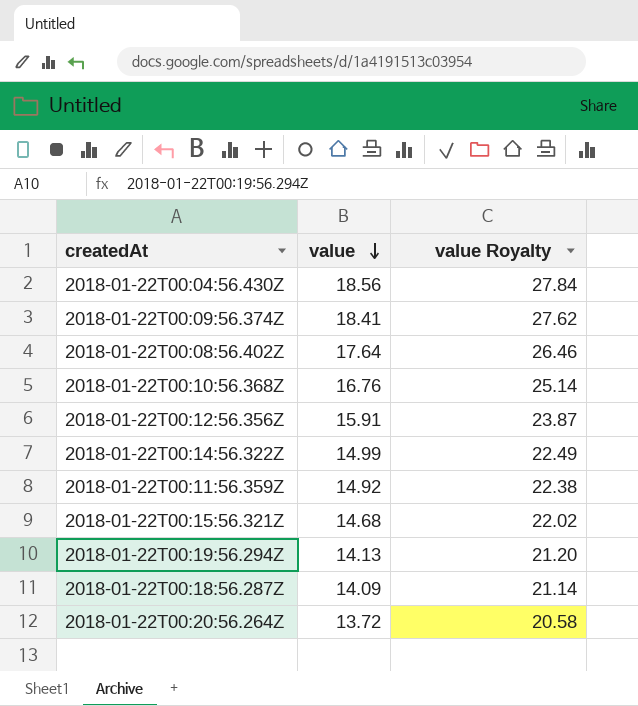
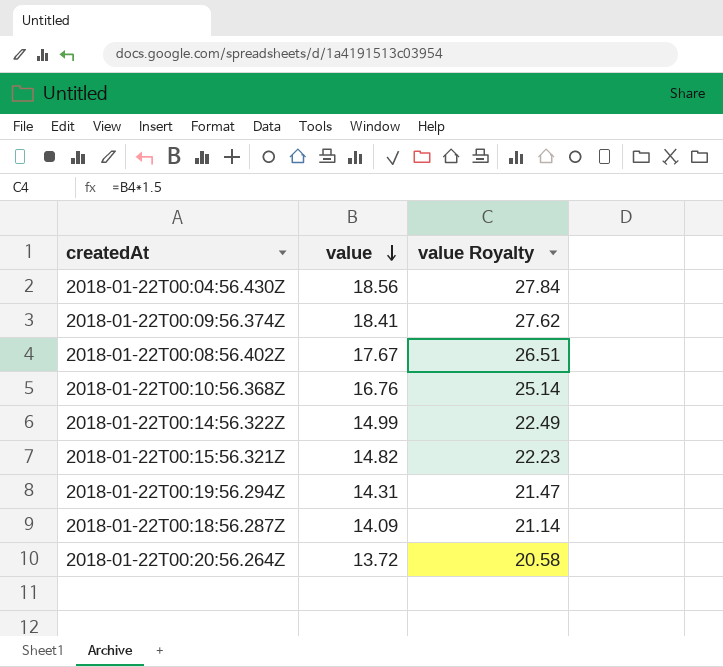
row 2018-01-22T00:12:56.356Z: 15.91 | 23.87 -> none
row 2018-01-22T00:11:56.359Z: 14.92 | 22.38 -> none
2018-01-22T00:08:56.402Z | value: 17.64 -> 17.67
2018-01-22T00:08:56.402Z | value Royalty: 26.46 -> 26.51
2018-01-22T00:15:56.321Z | value: 14.68 -> 14.82
2018-01-22T00:15:56.321Z | value Royalty: 22.02 -> 22.23
2018-01-22T00:19:56.294Z | value: 14.13 -> 14.31
2018-01-22T00:19:56.294Z | value Royalty: 21.20 -> 21.47

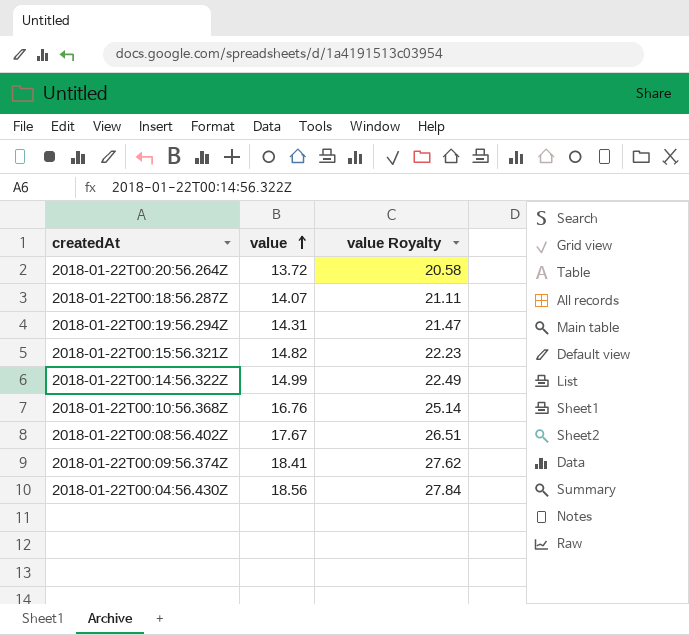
row order: value descending -> value ascending
2018-01-22T00:18:56.287Z | value: 14.09 -> 14.07
2018-01-22T00:18:56.287Z | value Royalty: 21.14 -> 21.11

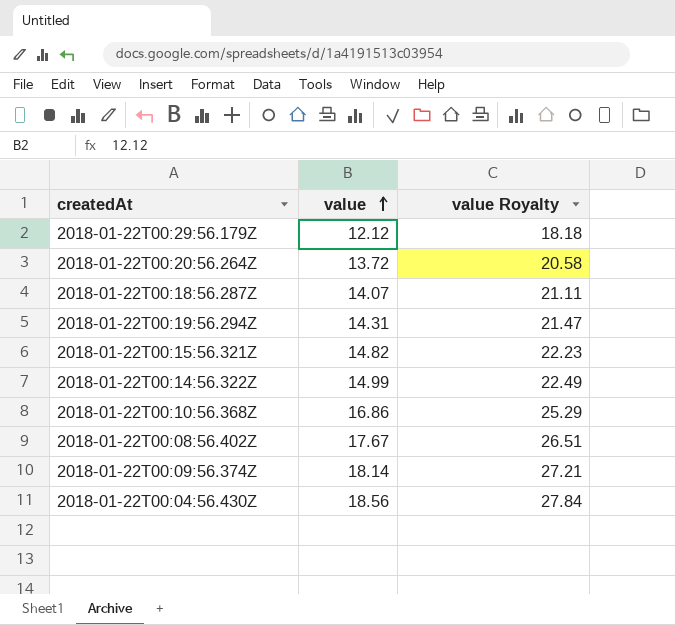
row 2018-01-22T00:29:56.179Z: none -> 12.12 | 18.18
2018-01-22T00:10:56.368Z | value: 16.76 -> 16.86
2018-01-22T00:10:56.368Z | value Royalty: 25.14 -> 25.29
2018-01-22T00:09:56.374Z | value: 18.41 -> 18.14
2018-01-22T00:09:56.374Z | value Royalty: 27.62 -> 27.21

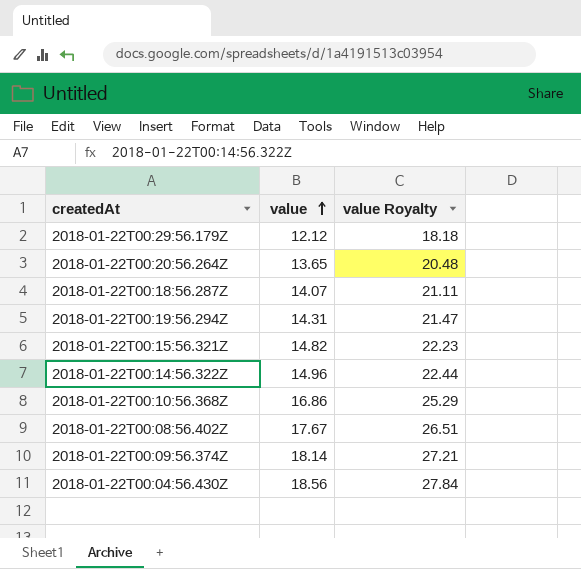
2018-01-22T00:20:56.264Z | value: 13.72 -> 13.65
2018-01-22T00:20:56.264Z | value Royalty: 20.58 -> 20.48
2018-01-22T00:14:56.322Z | value: 14.99 -> 14.96
2018-01-22T00:14:56.322Z | value Royalty: 22.49 -> 22.44

